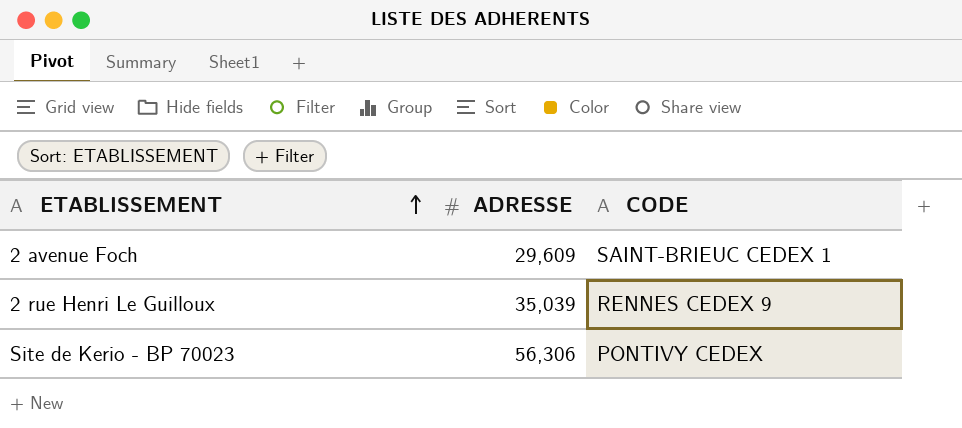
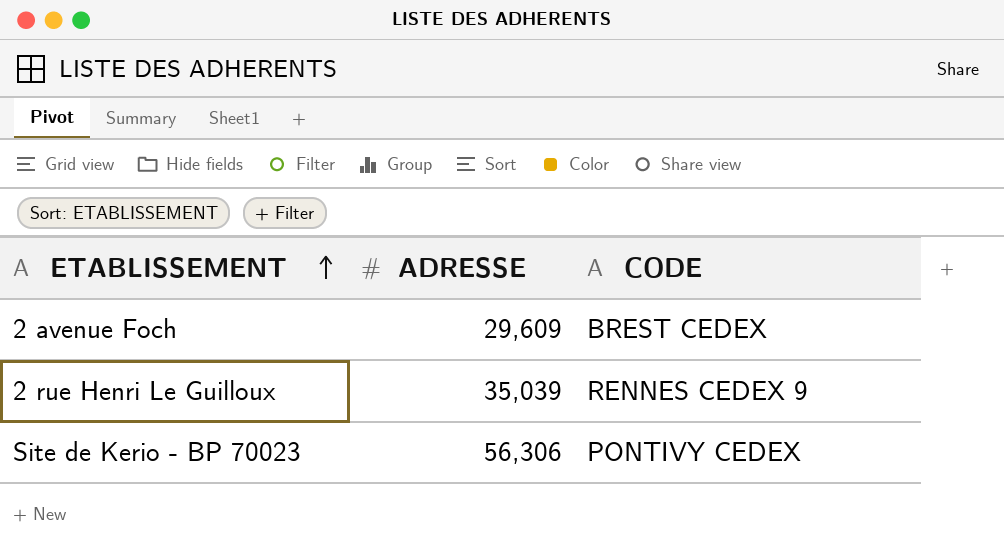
2 avenue Foch | CODE: SAINT-BRIEUC CEDEX 1 -> BREST CEDEX

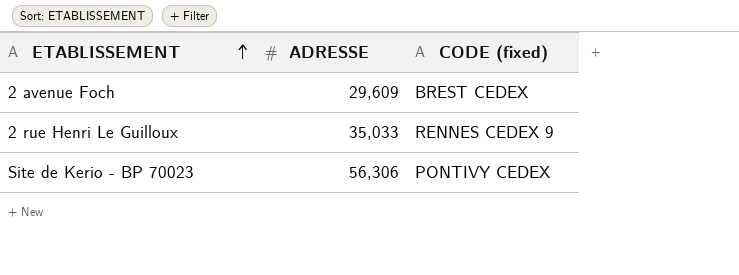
column name: CODE -> CODE (fixed)
2 rue Henri Le Guilloux | ADRESSE: 35,039 -> 35,033

